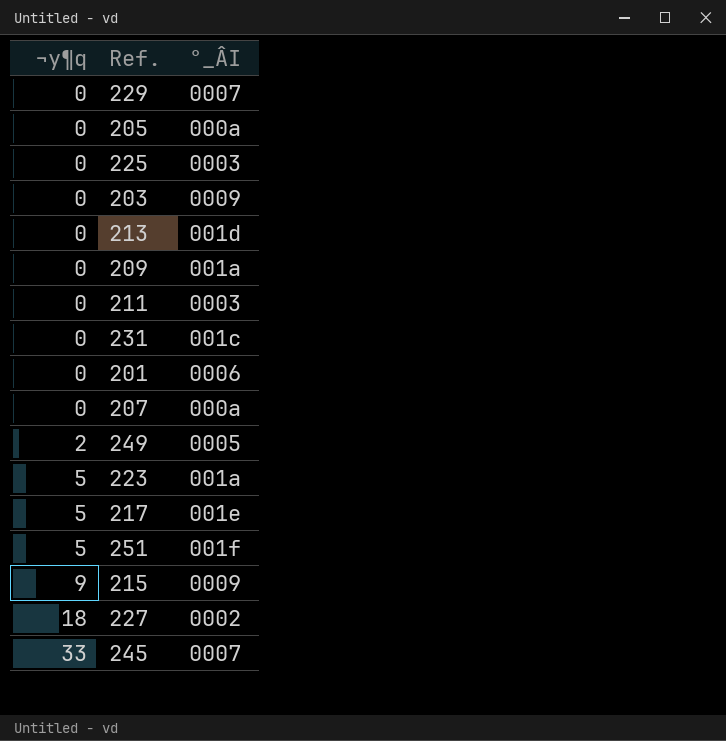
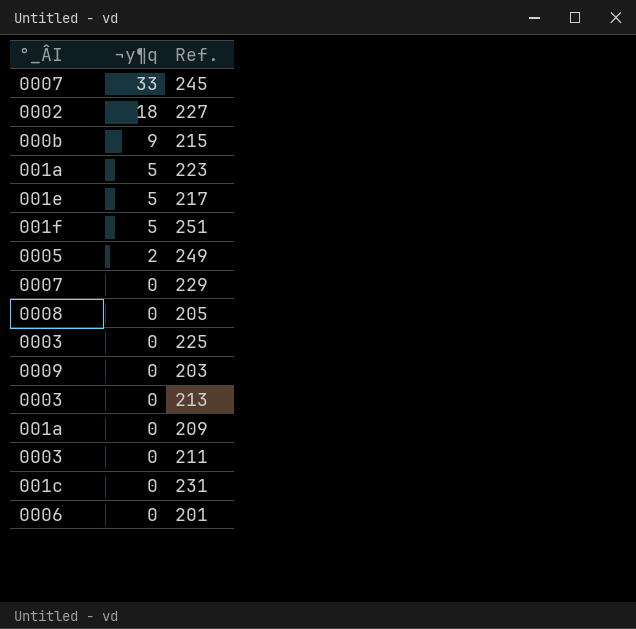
row order: ¬y¶q ascending -> ¬y¶q descending
column °_ÂI | position: 3 -> 1
row 207: 0 | 000a -> none
215 | °_ÂI: 0009 -> 000b
205 | °_ÂI: 000a -> 0008
213 | °_ÂI: 001d -> 0003

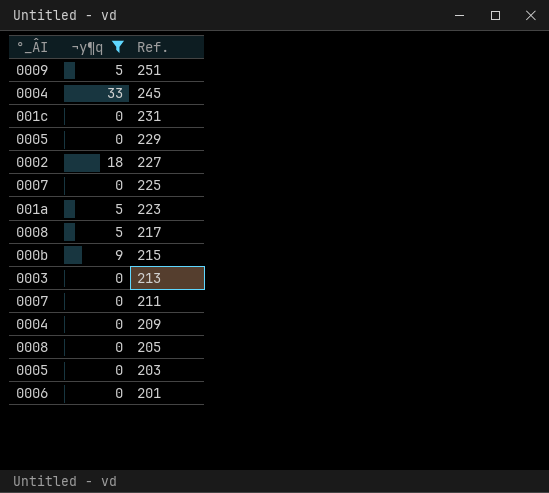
filter: none -> ¬y¶q != 2
row order: ¬y¶q descending -> Ref. descending
251 | °_ÂI: 001f -> 0009
245 | °_ÂI: 0007 -> 0004
229 | °_ÂI: 0007 -> 0005
225 | °_ÂI: 0003 -> 0007
217 | °_ÂI: 001e -> 0008
211 | °_ÂI: 0003 -> 0007
209 | °_ÂI: 001a -> 0004
203 | °_ÂI: 0009 -> 0005

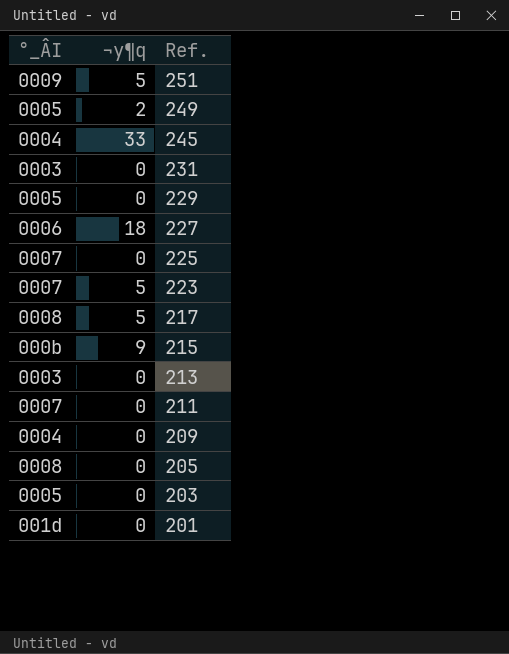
filter: ¬y¶q != 2 -> none
231 | °_ÂI: 001c -> 0003
227 | °_ÂI: 0002 -> 0006
223 | °_ÂI: 001a -> 0007
201 | °_ÂI: 0006 -> 001d

